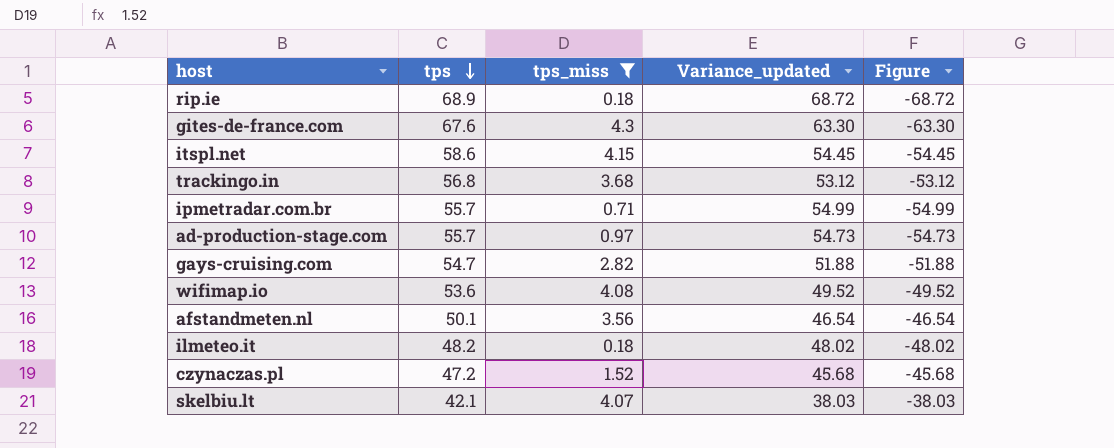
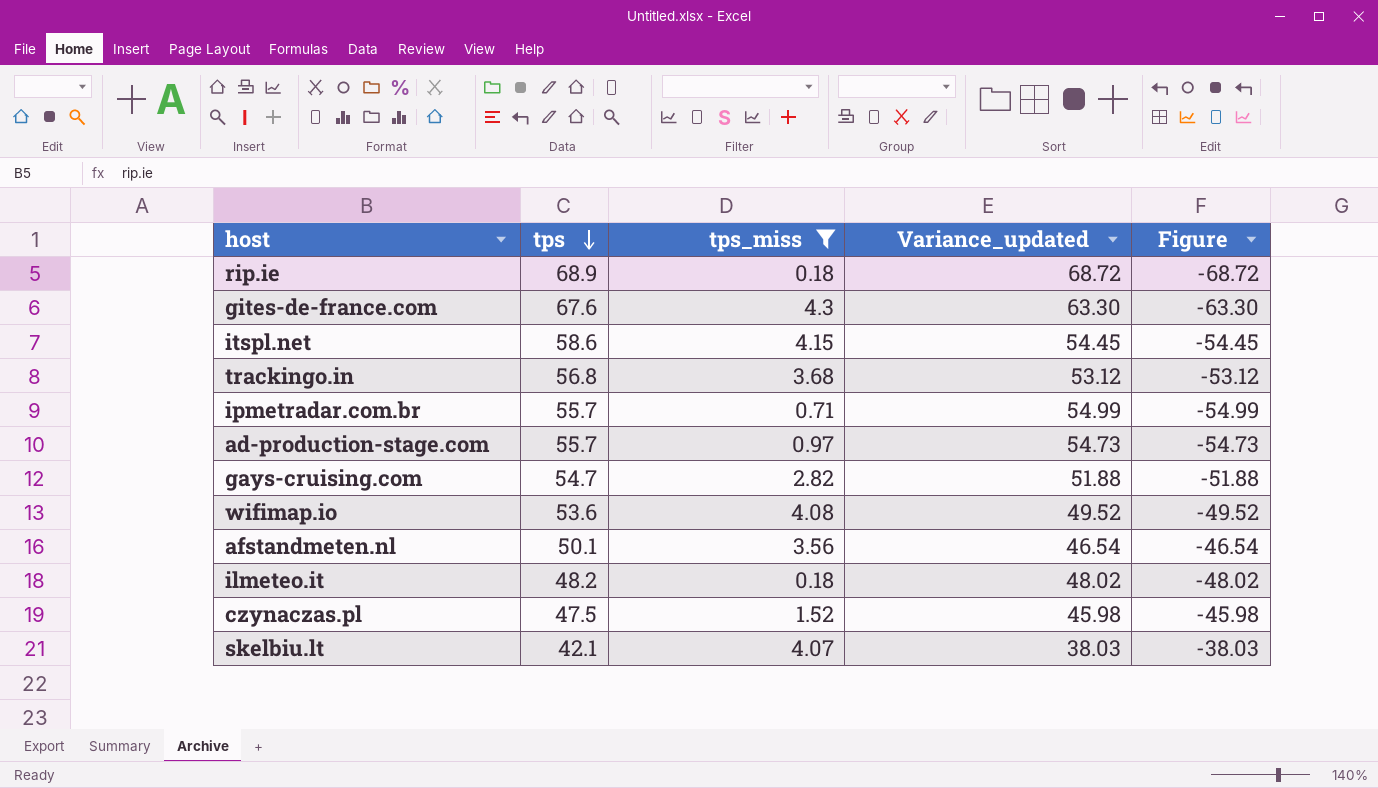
czynaczas.pl | tps: 47.2 -> 47.5
czynaczas.pl | Variance_updated: 45.68 -> 45.98
czynaczas.pl | Figure: -45.68 -> -45.98

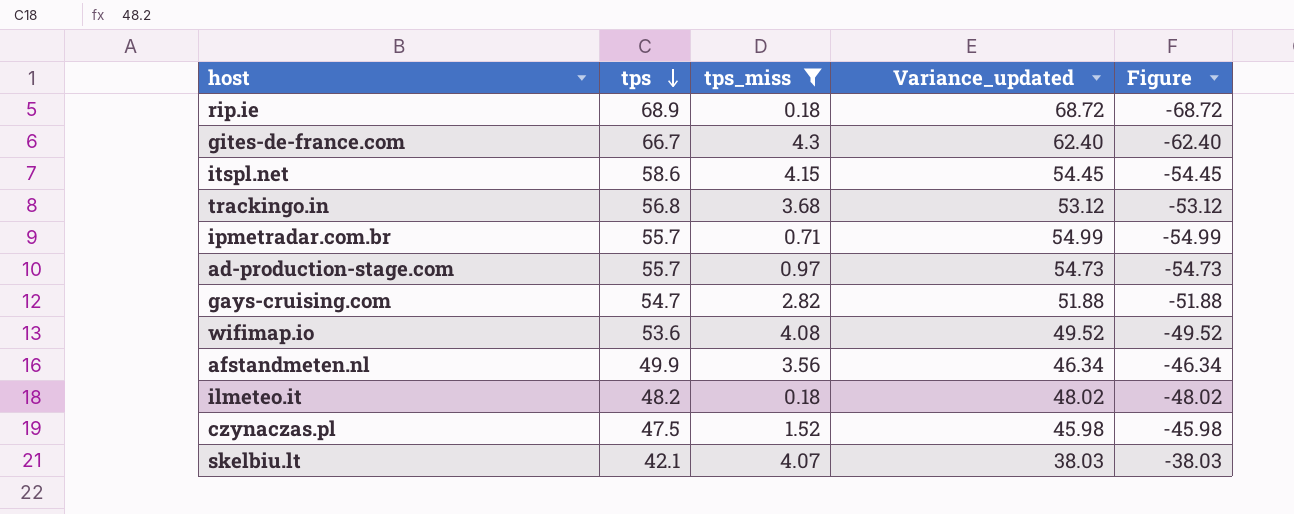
gites-de-france.com | tps: 67.6 -> 66.7
gites-de-france.com | Variance_updated: 63.30 -> 62.40
gites-de-france.com | Figure: -63.30 -> -62.40
afstandmeten.nl | tps: 50.1 -> 49.9
afstandmeten.nl | Variance_updated: 46.54 -> 46.34
afstandmeten.nl | Figure: -46.54 -> -46.34

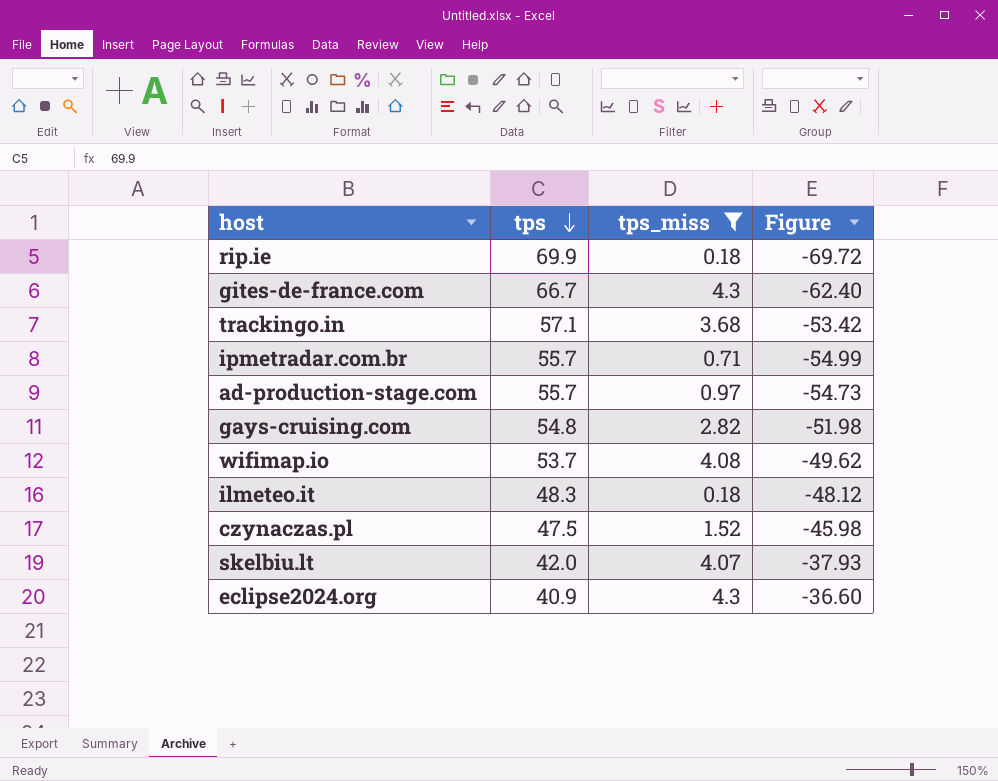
column Variance_updated | formula: [tps] - [tps_miss] -> none
row itspl.net: 58.6 | 4.15 | 54.45 | -54.45 -> none
row afstandmeten.nl: 49.9 | 3.56 | 46.34 | -46.34 -> none
rip.ie | tps: 68.9 -> 69.9
rip.ie | Figure: -68.72 -> -69.72
trackingo.in | tps: 56.8 -> 57.1
trackingo.in | Figure: -53.12 -> -53.42
gays-cruising.com | tps: 54.7 -> 54.8
gays-cruising.com | Figure: -51.88 -> -51.98
wifimap.io | tps: 53.6 -> 53.7
wifimap.io | Figure: -49.52 -> -49.62
ilmeteo.it | tps: 48.2 -> 48.3
ilmeteo.it | Figure: -48.02 -> -48.12
skelbiu.lt | tps: 42.1 -> 42.0
skelbiu.lt | Figure: -38.03 -> -37.93
row eclipse2024.org: none -> 40.9 | 4.3 | -36.60

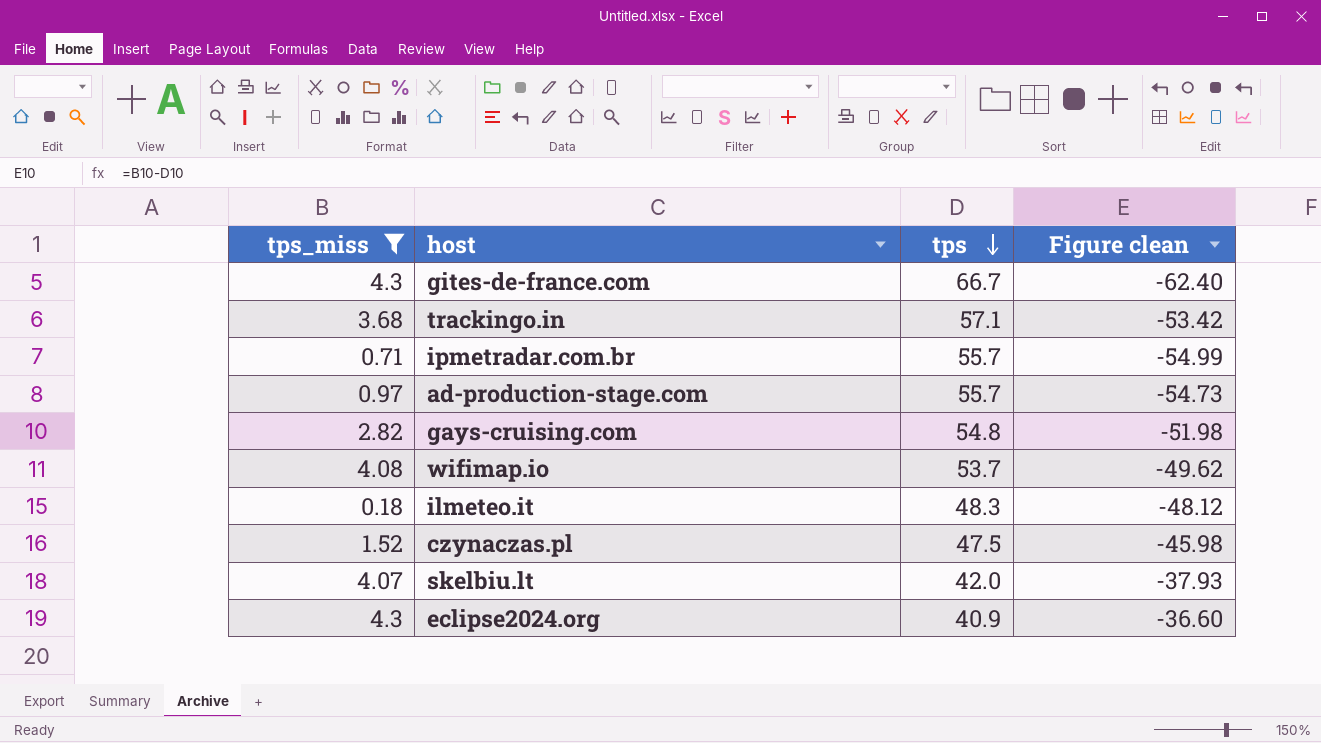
column tps_miss | position: 3 -> 1
column name: Figure -> Figure clean
row rip.ie: 69.9 | 0.18 | -69.72 -> none

